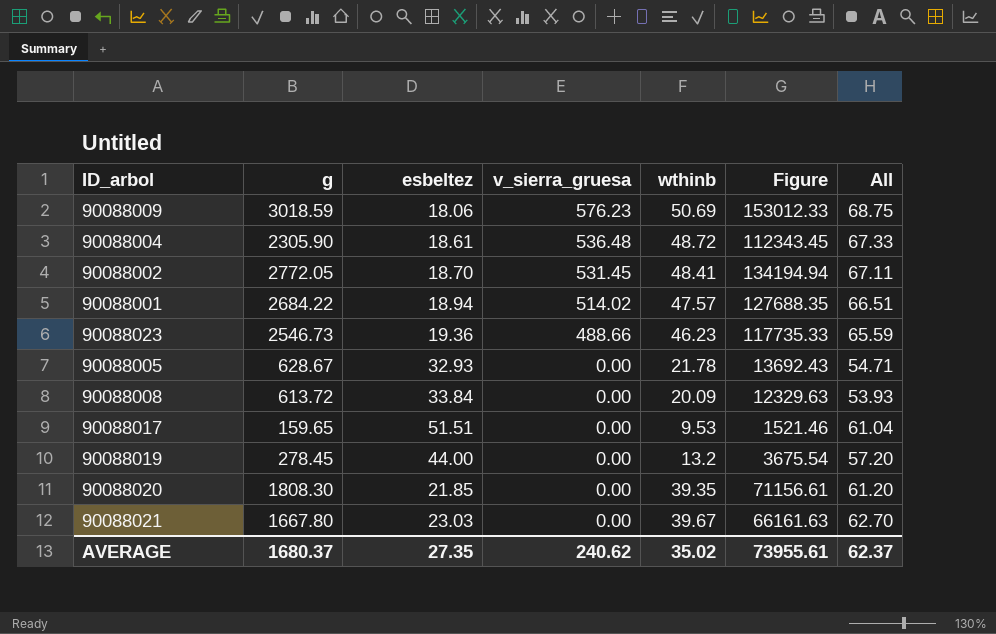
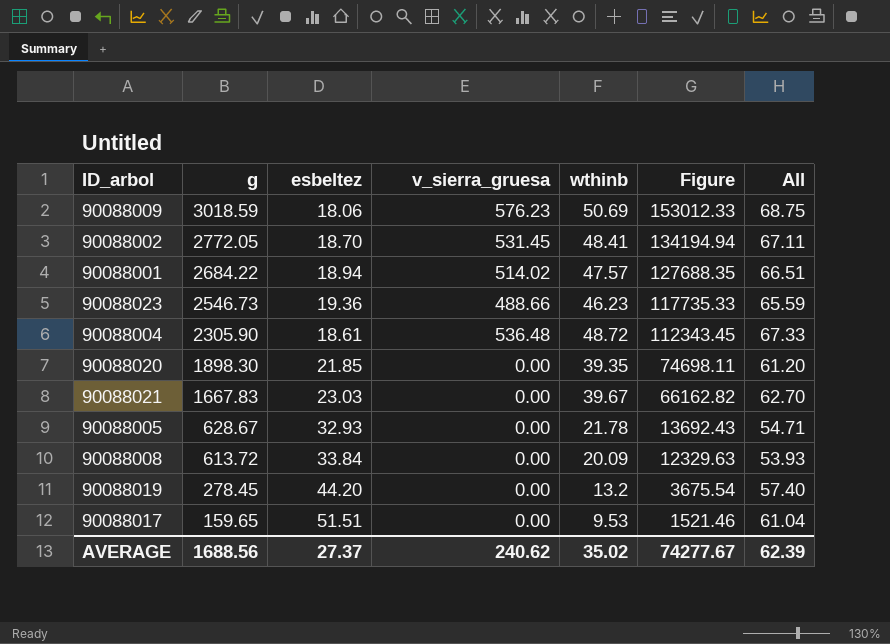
row order: v_sierra_gruesa descending -> g descending
90088020 | g: 1808.30 -> 1898.30
90088020 | Figure: 71156.61 -> 74698.11
90088021 | g: 1667.80 -> 1667.83
90088021 | Figure: 66161.63 -> 66162.82
90088019 | esbeltez: 44.00 -> 44.20
90088019 | All: 57.20 -> 57.40
AVERAGE | g: 1680.37 -> 1688.56
AVERAGE | esbeltez: 27.35 -> 27.37
AVERAGE | Figure: 73955.61 -> 74277.67
AVERAGE | All: 62.37 -> 62.39

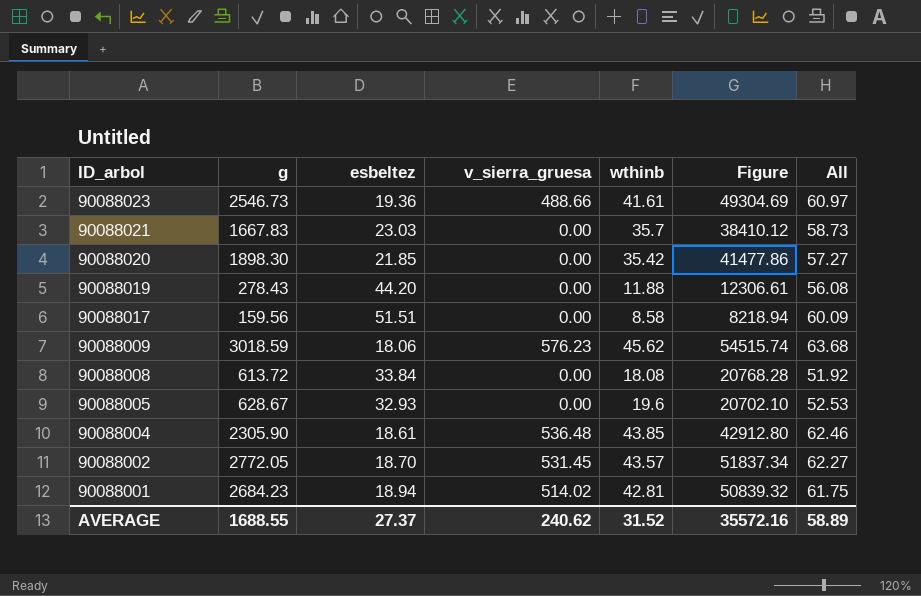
row order: g descending -> ID_arbol descending
column Figure | formula: [g] * [wthinb] -> [g] * [esbeltez]
90088023 | wthinb: 46.23 -> 41.61
90088023 | All: 65.59 -> 60.97
90088021 | wthinb: 39.67 -> 35.7
90088021 | All: 62.70 -> 58.73
90088020 | wthinb: 39.35 -> 35.42
90088020 | All: 61.20 -> 57.27
90088019 | g: 278.45 -> 278.43
90088019 | wthinb: 13.2 -> 11.88
90088019 | All: 57.40 -> 56.08
90088017 | g: 159.65 -> 159.56
90088017 | wthinb: 9.53 -> 8.58
90088017 | All: 61.04 -> 60.09
90088009 | wthinb: 50.69 -> 45.62
90088009 | All: 68.75 -> 63.68
90088008 | wthinb: 20.09 -> 18.08
90088008 | All: 53.93 -> 51.92
90088005 | wthinb: 21.78 -> 19.6
90088005 | All: 54.71 -> 52.53
90088004 | wthinb: 48.72 -> 43.85
90088004 | All: 67.33 -> 62.46
90088002 | wthinb: 48.41 -> 43.57
90088002 | All: 67.11 -> 62.27
90088001 | g: 2684.22 -> 2684.23
90088001 | wthinb: 47.57 -> 42.81
90088001 | All: 66.51 -> 61.75
AVERAGE | g: 1688.56 -> 1688.55
AVERAGE | wthinb: 35.02 -> 31.52
AVERAGE | Figure: 74277.67 -> 35572.16
AVERAGE | All: 62.39 -> 58.89

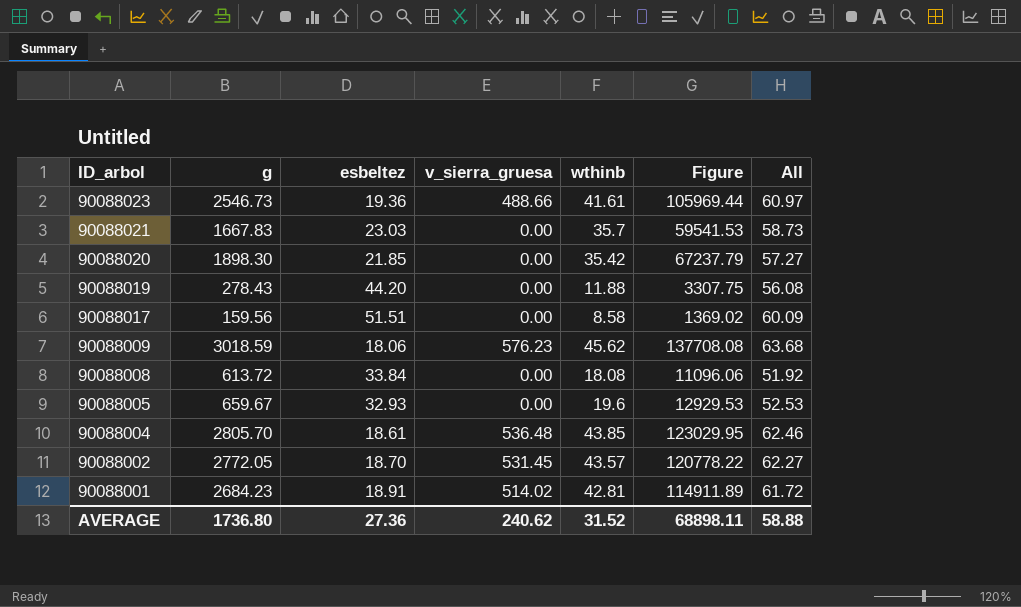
column Figure | formula: [g] * [esbeltez] -> [g] * [wthinb]
90088005 | g: 628.67 -> 659.67
90088004 | g: 2305.90 -> 2805.70
90088001 | esbeltez: 18.94 -> 18.91
90088001 | All: 61.75 -> 61.72
AVERAGE | g: 1688.55 -> 1736.80
AVERAGE | esbeltez: 27.37 -> 27.36
AVERAGE | Figure: 35572.16 -> 68898.11
AVERAGE | All: 58.89 -> 58.88

